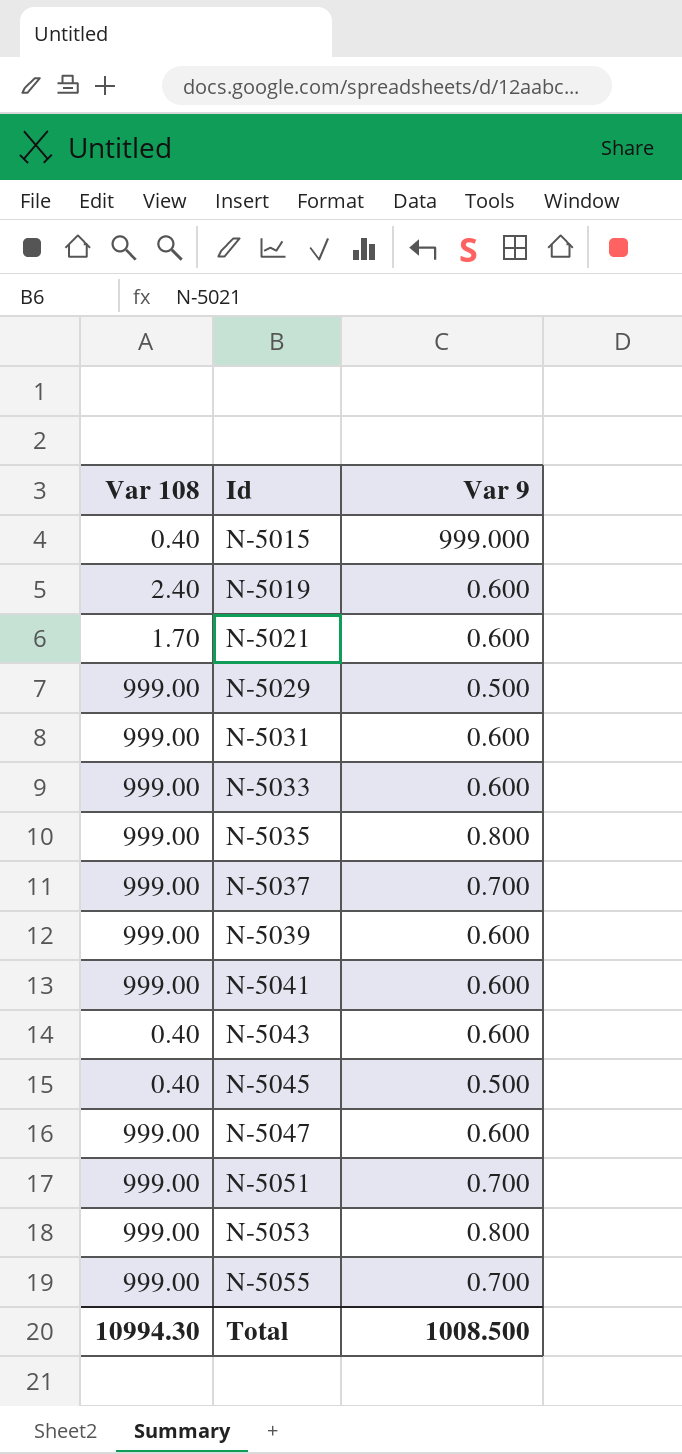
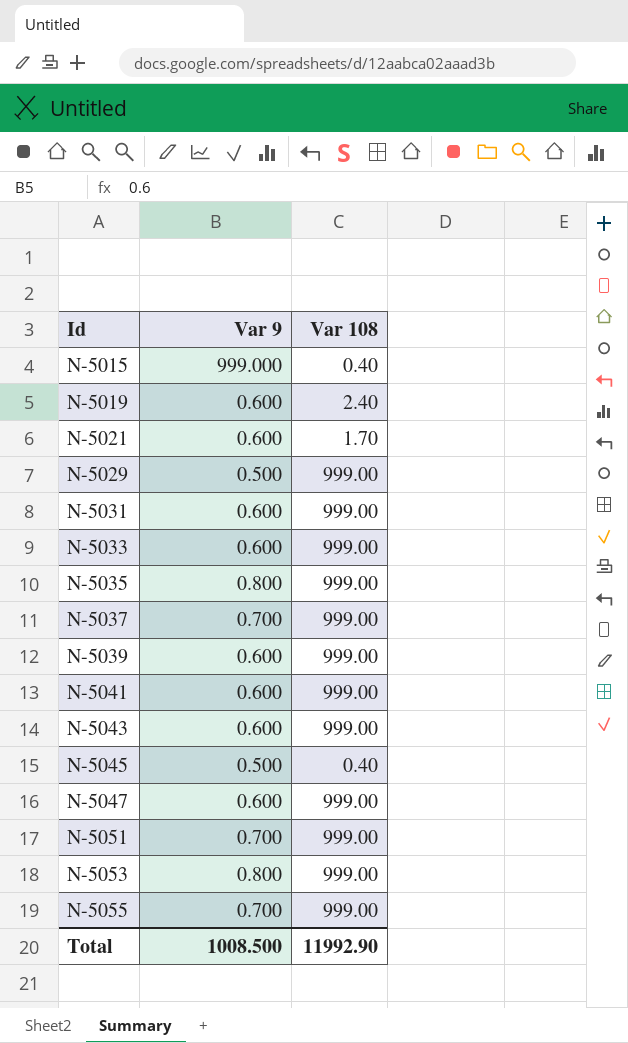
column Var 108 | position: 1 -> 3
N-5043 | Var 108: 0.40 -> 999.00
Total | Var 108: 10994.30 -> 11992.90

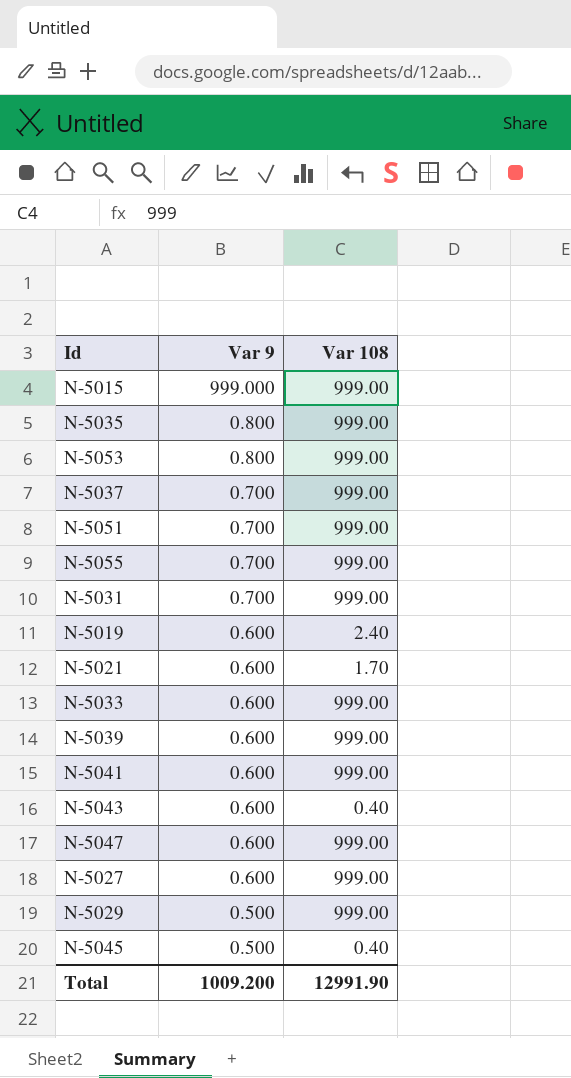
row order: Id ascending -> Var 9 descending
N-5015 | Var 108: 0.40 -> 999.00
N-5031 | Var 9: 0.600 -> 0.700
N-5043 | Var 108: 999.00 -> 0.40
row N-5027: none -> 0.600 | 999.00
Total | Var 9: 1008.500 -> 1009.200
Total | Var 108: 11992.90 -> 12991.90

